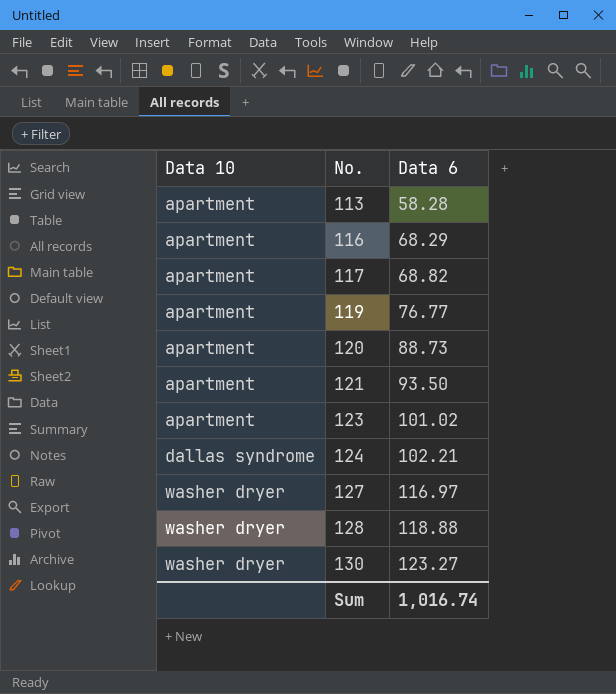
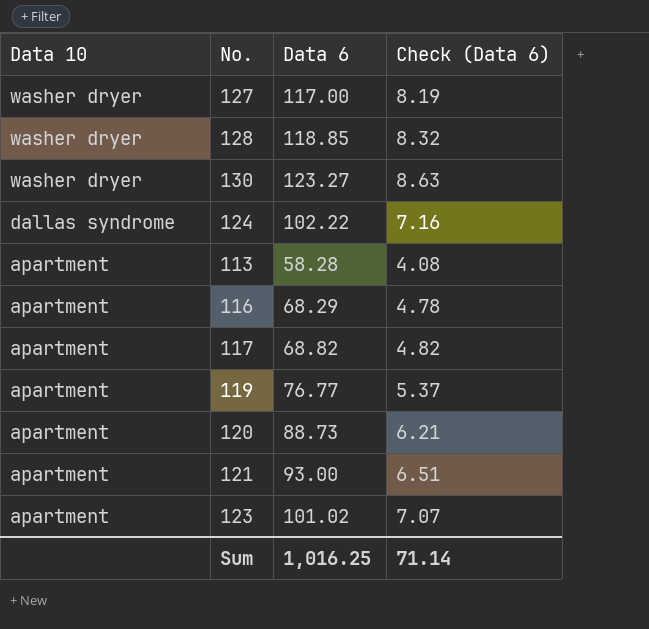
row order: Data 10 ascending -> Data 10 descending
column Check (Data 6) | formula: none -> [Data 6] * 0.07
127 | Data 6: 116.97 -> 117.00
128 | Data 6: 118.88 -> 118.85
124 | Data 6: 102.21 -> 102.22
121 | Data 6: 93.50 -> 93.00
Sum | Data 6: 1,016.74 -> 1,016.25

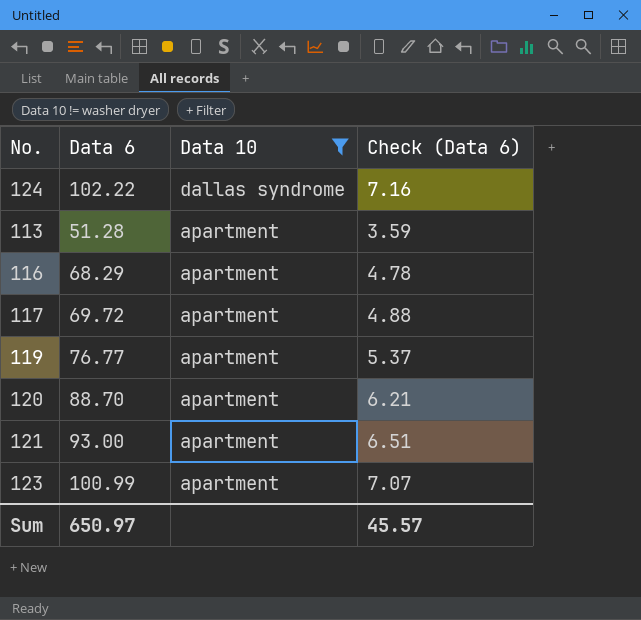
filter: none -> Data 10 != washer dryer
column Data 10 | position: 1 -> 3
113 | Data 6: 58.28 -> 51.28
113 | Check (Data 6): 4.08 -> 3.59
117 | Data 6: 68.82 -> 69.72
117 | Check (Data 6): 4.82 -> 4.88
120 | Data 6: 88.73 -> 88.70
123 | Data 6: 101.02 -> 100.99
Sum | Data 6: 1,016.25 -> 650.97
Sum | Check (Data 6): 71.14 -> 45.57

